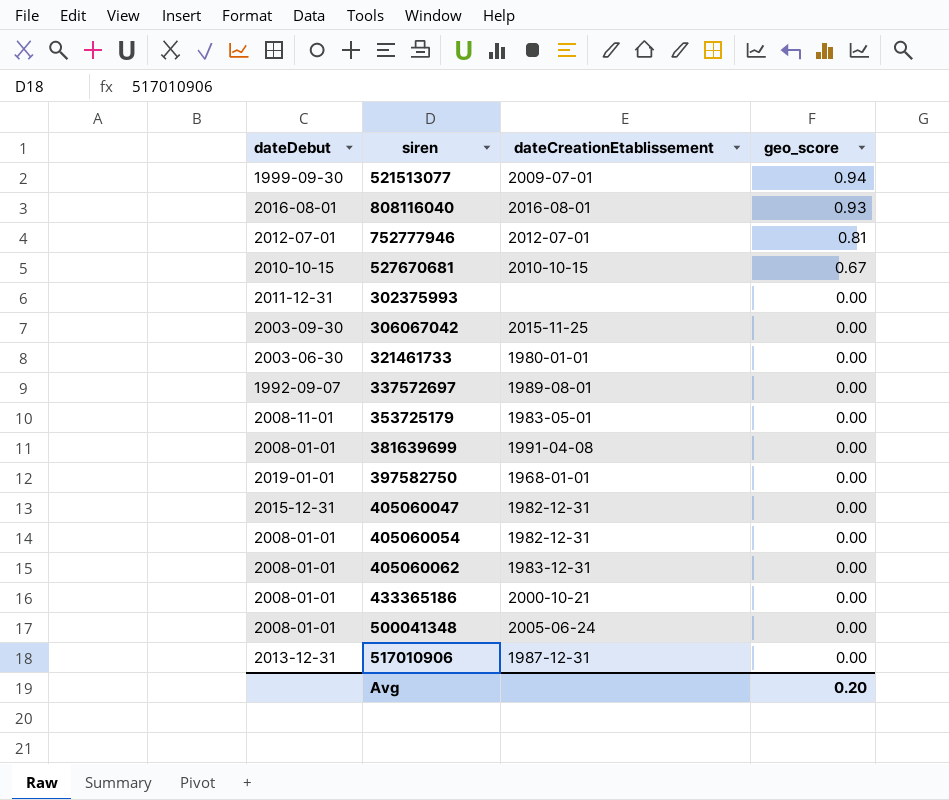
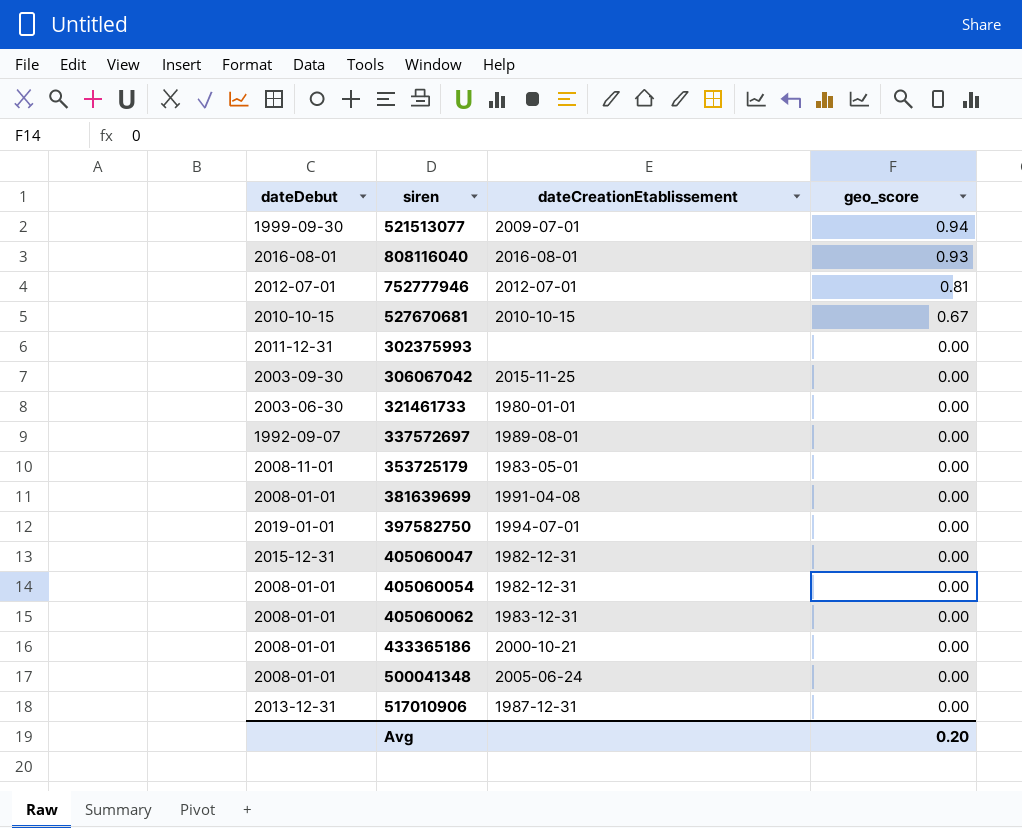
397582750 | dateCreationEtablissement: 1968-01-01 -> 1994-07-01

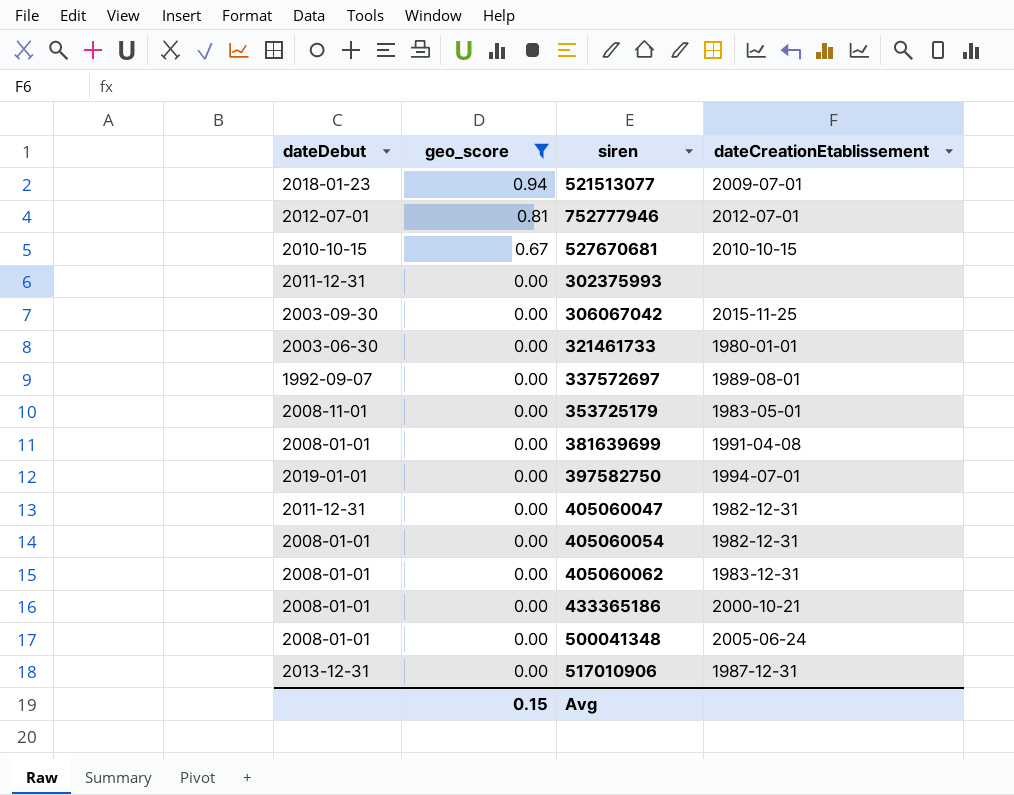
filter: none -> geo_score != 0.93
column geo_score | position: 4 -> 2
521513077 | dateDebut: 1999-09-30 -> 2018-01-23
405060047 | dateDebut: 2015-12-31 -> 2011-12-31
Avg | geo_score: 0.20 -> 0.15

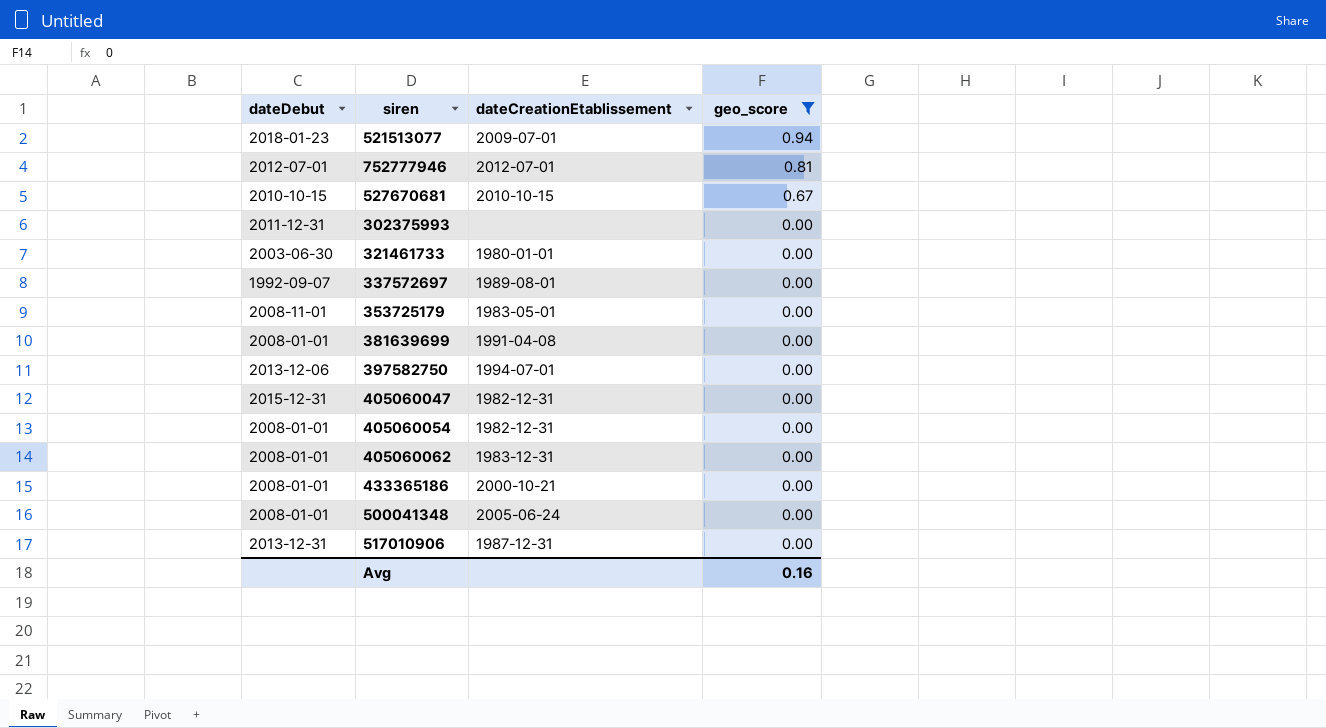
column geo_score | position: 2 -> 4
row 306067042: 2003-09-30 | 0.00 | 2015-11-25 -> none
397582750 | dateDebut: 2019-01-01 -> 2013-12-06
405060047 | dateDebut: 2011-12-31 -> 2015-12-31
Avg | geo_score: 0.15 -> 0.16

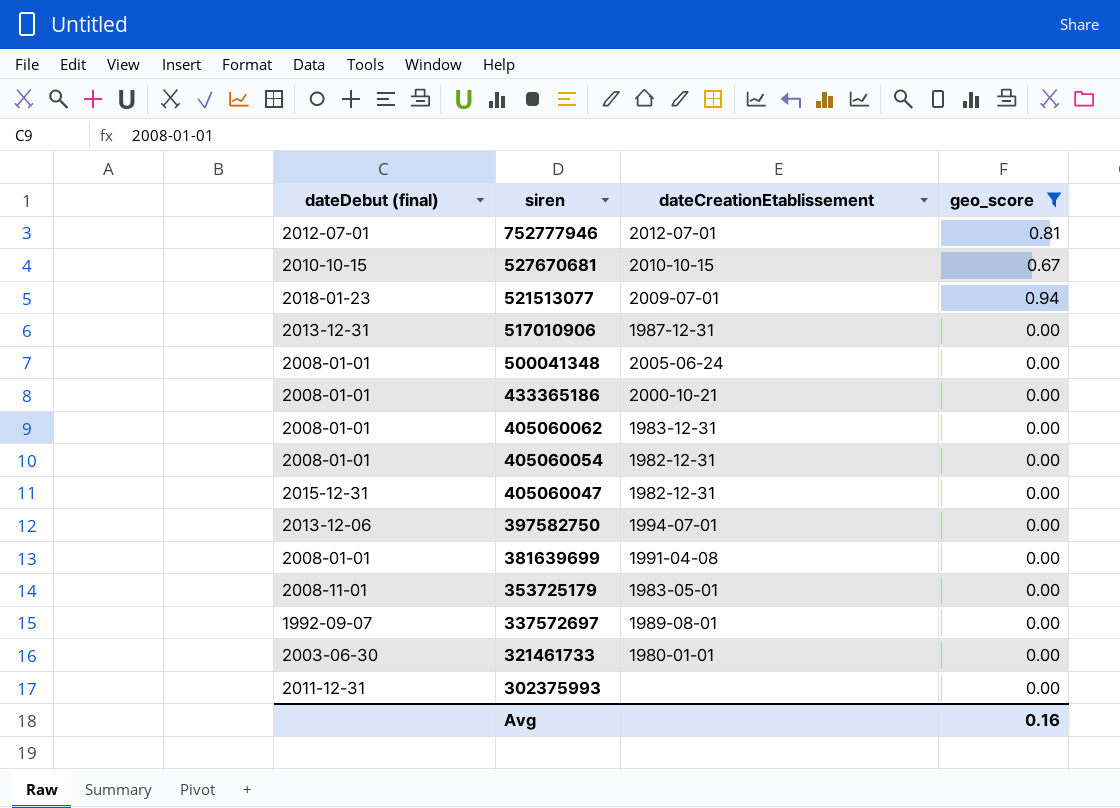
row order: geo_score descending -> siren descending
column name: dateDebut -> dateDebut (final)

